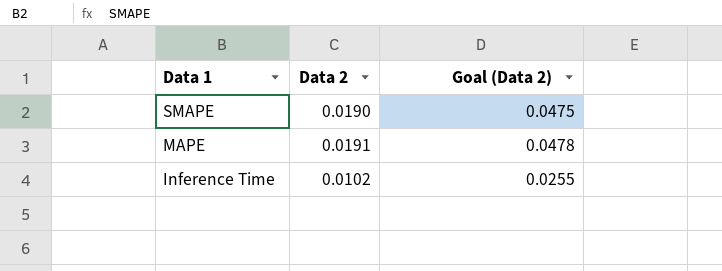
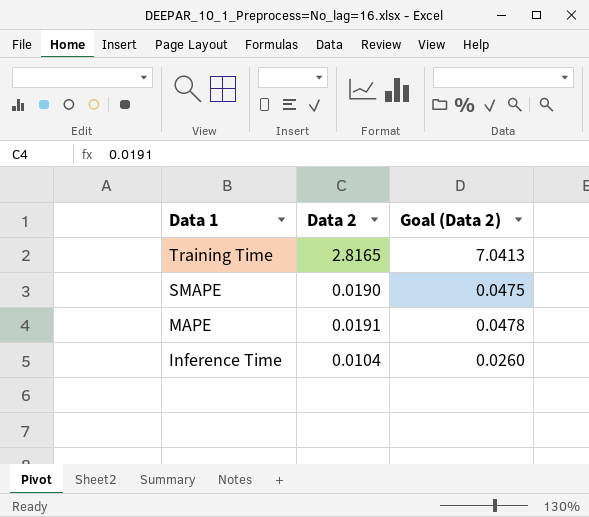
row Training Time: none -> 2.8165 | 7.0413
Inference Time | Data 2: 0.0102 -> 0.0104
Inference Time | Goal (Data 2): 0.0255 -> 0.0260

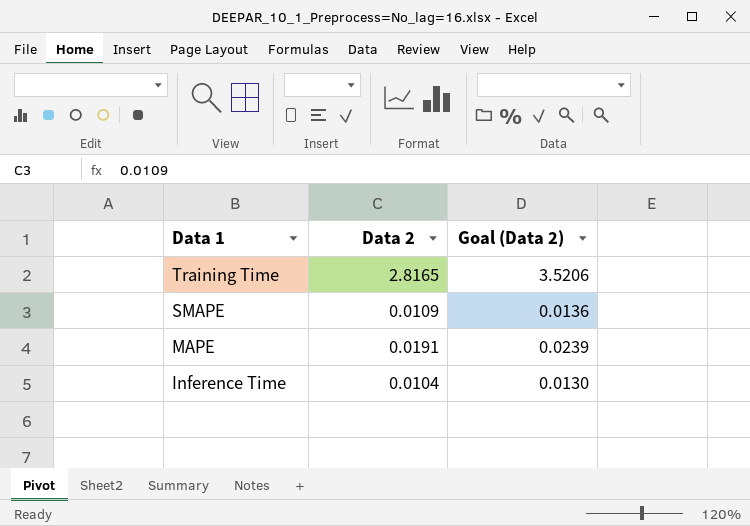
column Goal (Data 2) | formula: [Data 2] * 2.5 -> [Data 2] * 1.25
SMAPE | Data 2: 0.0190 -> 0.0109

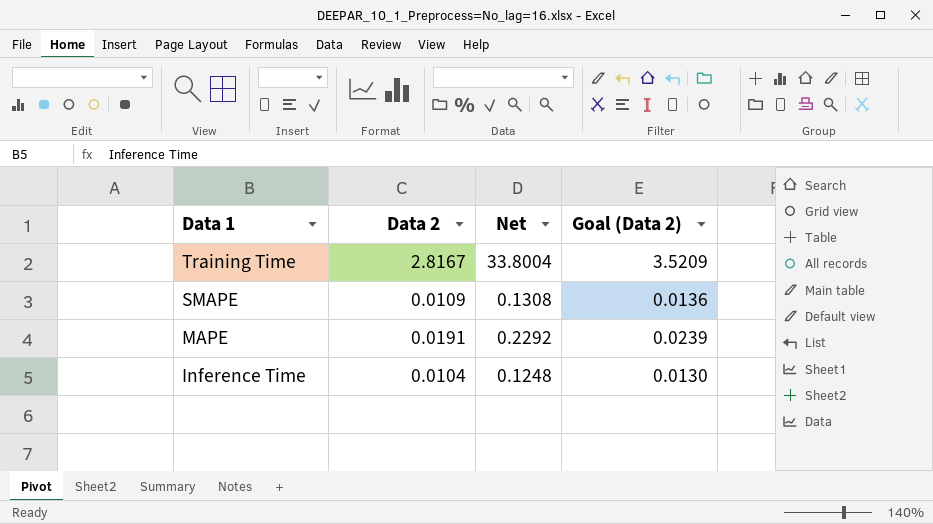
column Net | formula: none -> [Data 2] * 12
Training Time | Data 2: 2.8165 -> 2.8167
Training Time | Goal (Data 2): 3.5206 -> 3.5209

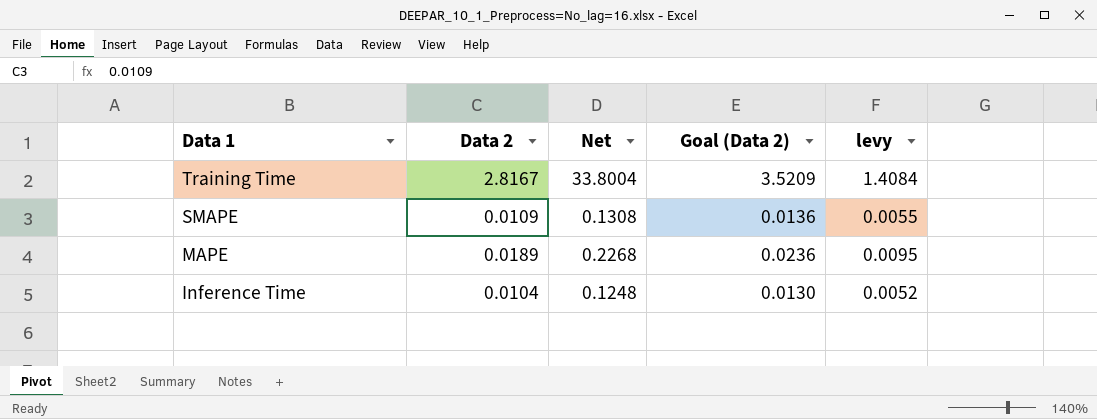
column levy | formula: none -> [Data 2] * 0.5
MAPE | Data 2: 0.0191 -> 0.0189
MAPE | Net: 0.2292 -> 0.2268
MAPE | Goal (Data 2): 0.0239 -> 0.0236

